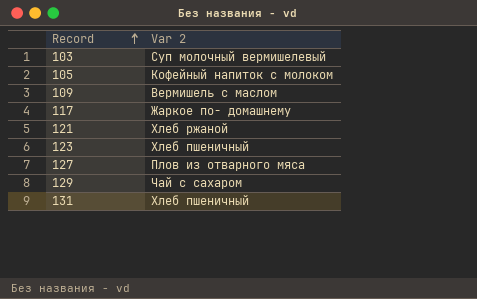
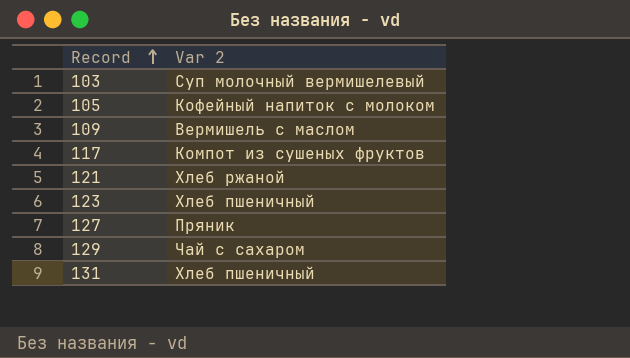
117 | Var 2: Жаркое по- домашнему -> Компот из сушеных фруктов
127 | Var 2: Плов из отварного мяса -> Пряник

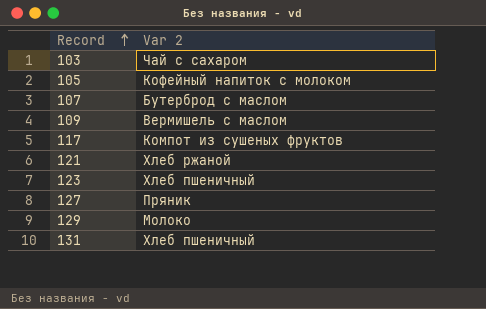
103 | Var 2: Суп молочный вермишелевый -> Чай с сахаром
row 107: none -> Бутерброд с маслом
129 | Var 2: Чай с сахаром -> Молоко

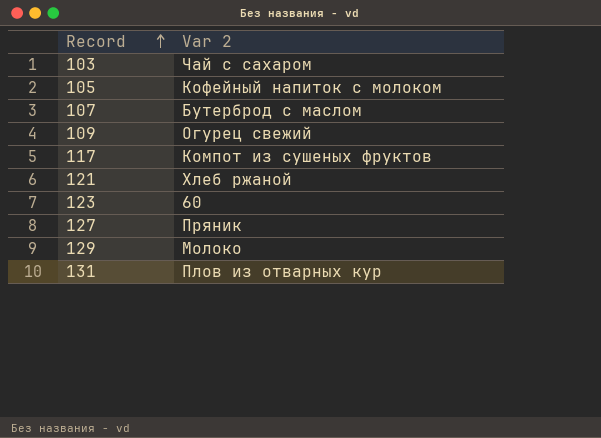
109 | Var 2: Вермишель с маслом -> Огурец свежий
123 | Var 2: Хлеб пшеничный -> 60
131 | Var 2: Хлеб пшеничный -> Плов из отварных кур

